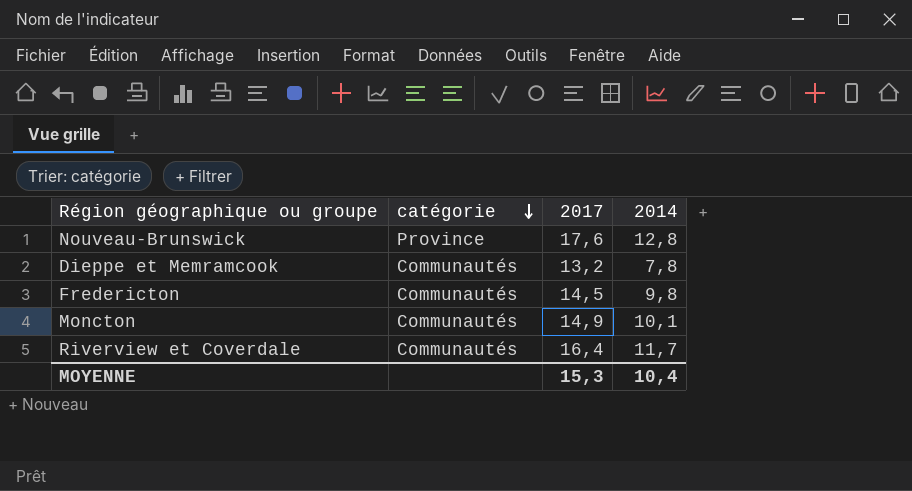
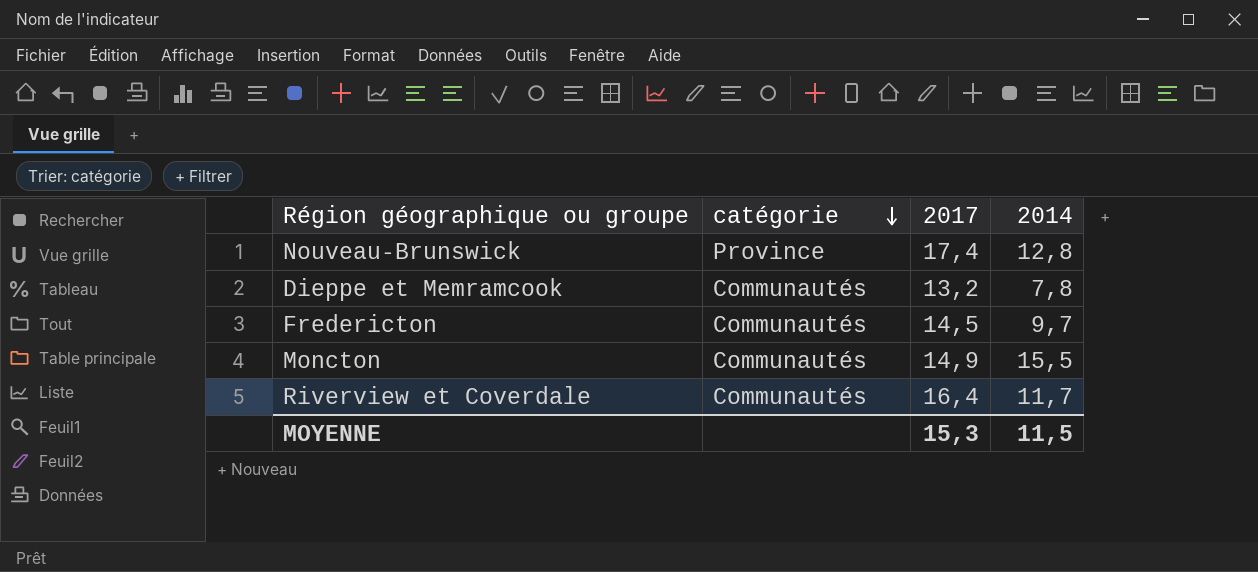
Nouveau-Brunswick | 2017: 17,6 -> 17,4
Fredericton | 2014: 9,8 -> 9,7
Moncton | 2014: 10,1 -> 15,5
MOYENNE | 2014: 10,4 -> 11,5

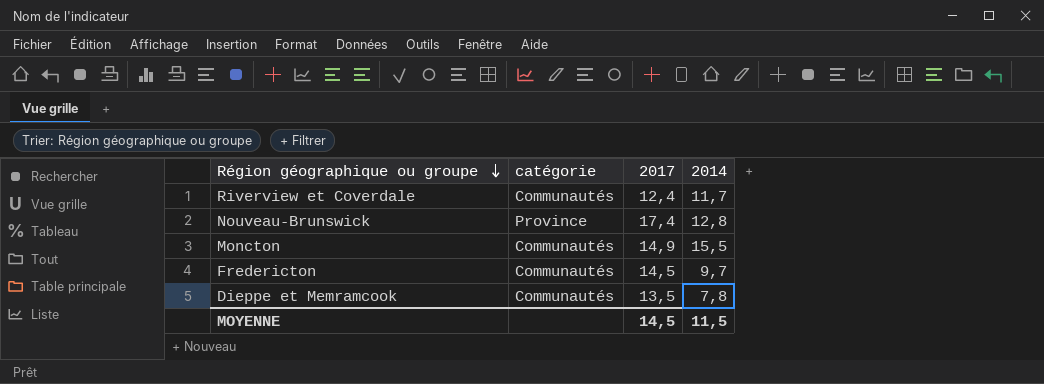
row order: catégorie descending -> Région géographique ou groupe descending
Riverview et Coverdale | 2017: 16,4 -> 12,4
Dieppe et Memramcook | 2017: 13,2 -> 13,5
MOYENNE | 2017: 15,3 -> 14,5

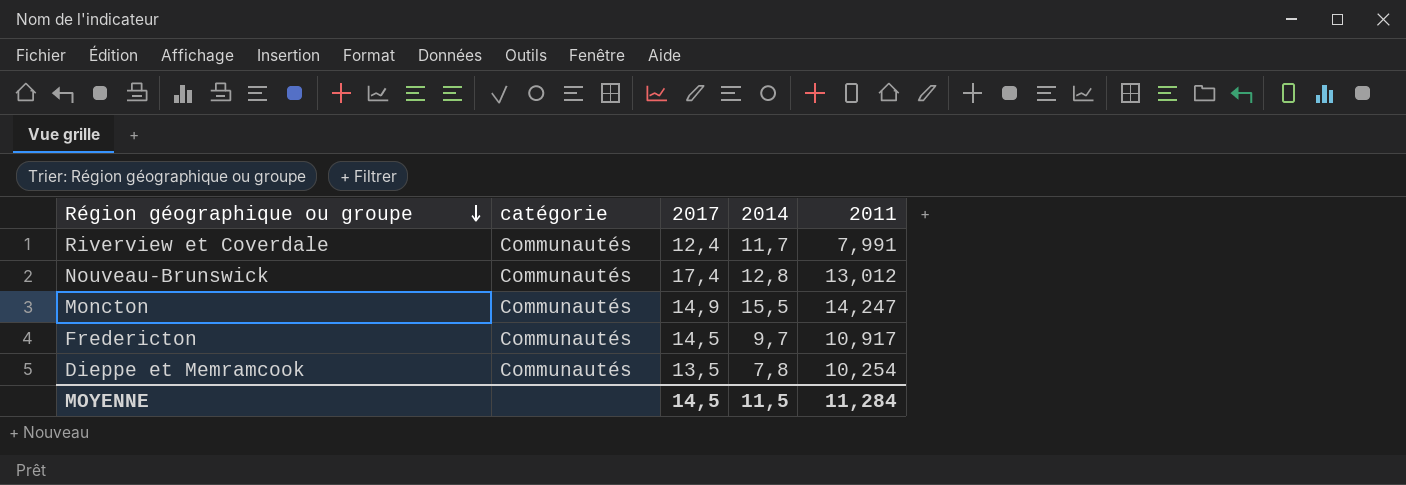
column 2011 | position: none -> 5
Nouveau-Brunswick | catégorie: Province -> Communautés

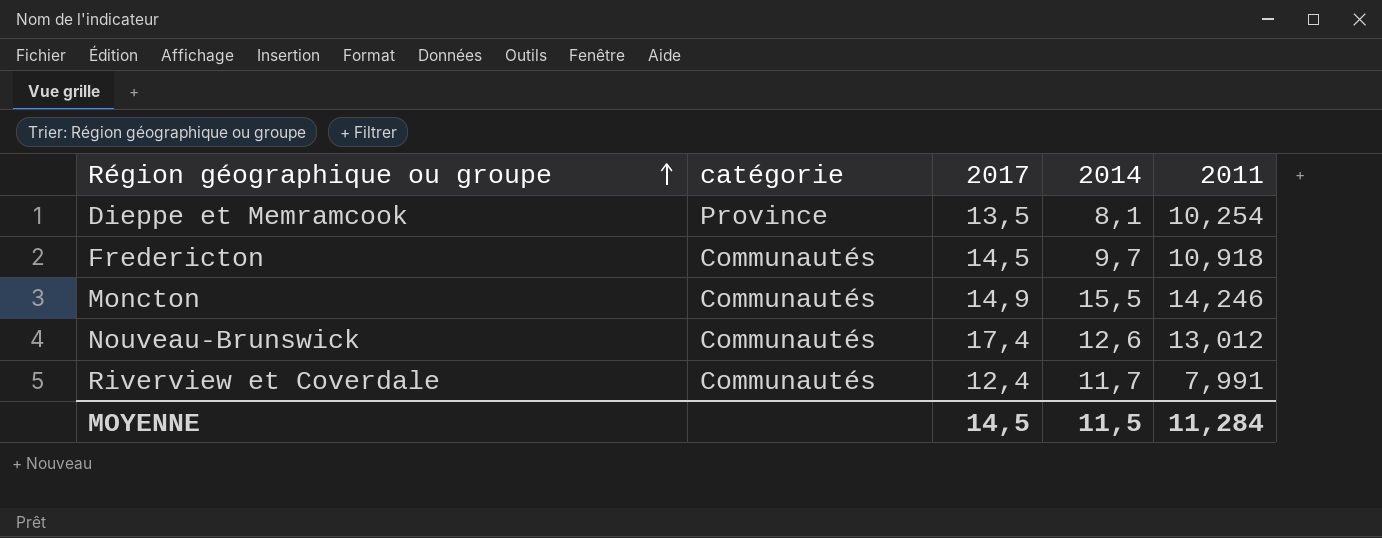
row order: Région géographique ou groupe descending -> Région géographique ou groupe ascending
Dieppe et Memramcook | catégorie: Communautés -> Province
Dieppe et Memramcook | 2014: 7,8 -> 8,1
Fredericton | 2011: 10,917 -> 10,918
Moncton | 2011: 14,247 -> 14,246
Nouveau-Brunswick | 2014: 12,8 -> 12,6

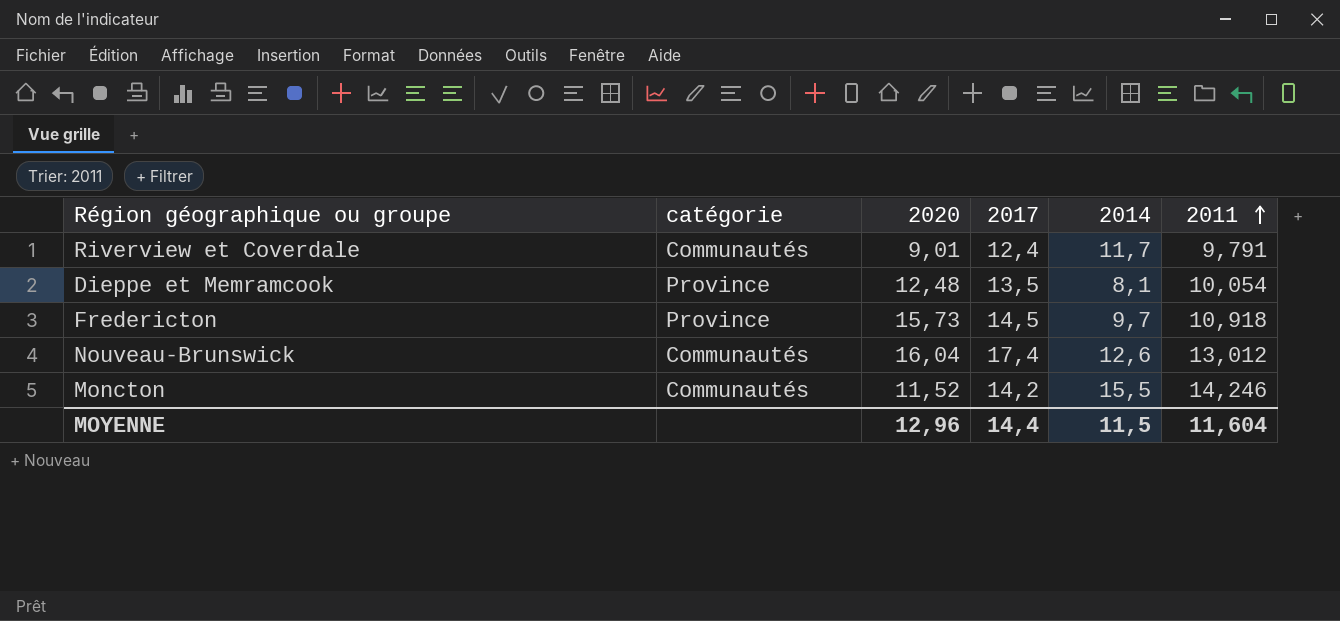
row order: Région géographique ou groupe ascending -> 2011 ascending
column 2020 | position: none -> 3
Riverview et Coverdale | 2011: 7,991 -> 9,791
Dieppe et Memramcook | 2011: 10,254 -> 10,054
Fredericton | catégorie: Communautés -> Province
Moncton | 2017: 14,9 -> 14,2
MOYENNE | 2017: 14,5 -> 14,4
MOYENNE | 2011: 11,284 -> 11,604

